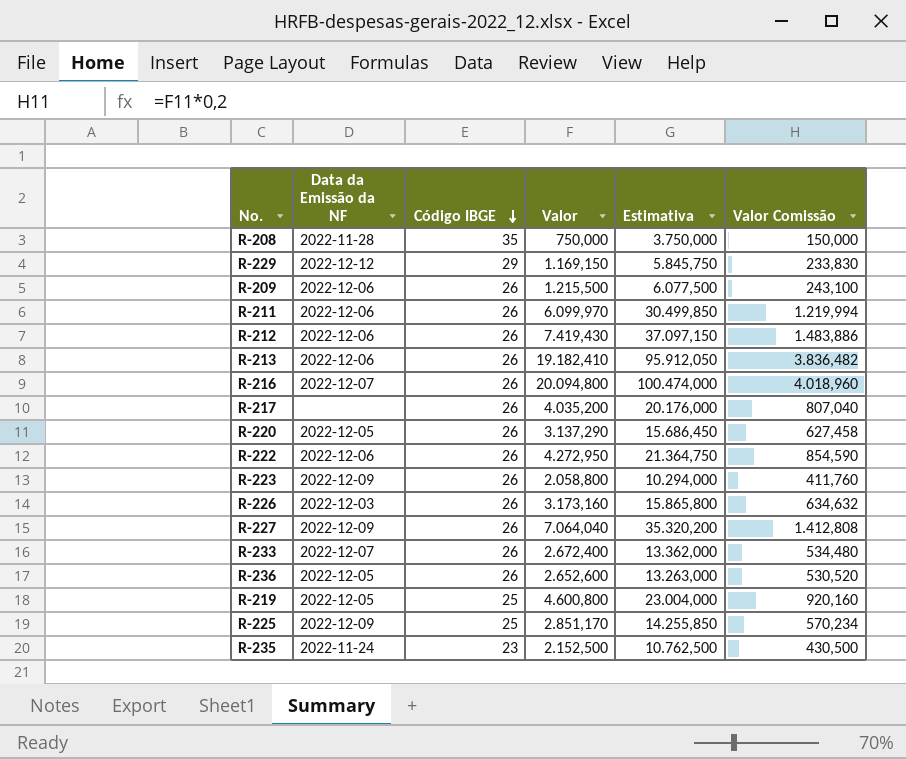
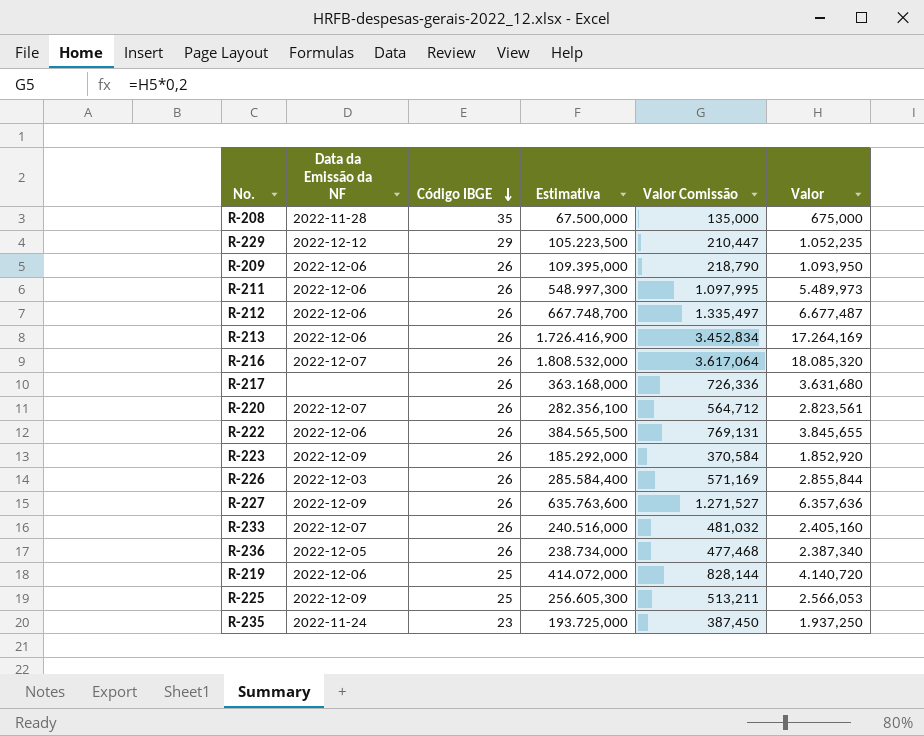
column Estimativa | formula: [Valor] * 5 -> [Valor] * 100
column Valor | position: 4 -> 6
R-208 | Valor Comissão: 150,000 -> 135,000
R-208 | Valor: 750,000 -> 675,000
R-229 | Valor Comissão: 233,830 -> 210,447
R-229 | Valor: 1.169,150 -> 1.052,235
R-209 | Valor Comissão: 243,100 -> 218,790
R-209 | Valor: 1.215,500 -> 1.093,950
R-211 | Valor Comissão: 1.219,994 -> 1.097,995
R-211 | Valor: 6.099,970 -> 5.489,973
R-212 | Valor Comissão: 1.483,886 -> 1.335,497
R-212 | Valor: 7.419,430 -> 6.677,487
R-213 | Valor Comissão: 3.836,482 -> 3.452,834
R-213 | Valor: 19.182,410 -> 17.264,169
R-216 | Valor Comissão: 4.018,960 -> 3.617,064
R-216 | Valor: 20.094,800 -> 18.085,320
R-217 | Valor Comissão: 807,040 -> 726,336
R-217 | Valor: 4.035,200 -> 3.631,680
R-220 | Data da Emissão da NF: 2022-12-05 -> 2022-12-07
R-220 | Valor Comissão: 627,458 -> 564,712
R-220 | Valor: 3.137,290 -> 2.823,561
R-222 | Valor Comissão: 854,590 -> 769,131
R-222 | Valor: 4.272,950 -> 3.845,655
R-223 | Valor Comissão: 411,760 -> 370,584
R-223 | Valor: 2.058,800 -> 1.852,920
R-226 | Valor Comissão: 634,632 -> 571,169
R-226 | Valor: 3.173,160 -> 2.855,844
R-227 | Valor Comissão: 1.412,808 -> 1.271,527
R-227 | Valor: 7.064,040 -> 6.357,636
R-233 | Valor Comissão: 534,480 -> 481,032
R-233 | Valor: 2.672,400 -> 2.405,160
R-236 | Valor Comissão: 530,520 -> 477,468
R-236 | Valor: 2.652,600 -> 2.387,340
R-219 | Data da Emissão da NF: 2022-12-05 -> 2022-12-06
R-219 | Valor Comissão: 920,160 -> 828,144
R-219 | Valor: 4.600,800 -> 4.140,720
R-225 | Valor Comissão: 570,234 -> 513,211
R-225 | Valor: 2.851,170 -> 2.566,053
R-235 | Valor Comissão: 430,500 -> 387,450
R-235 | Valor: 2.152,500 -> 1.937,250

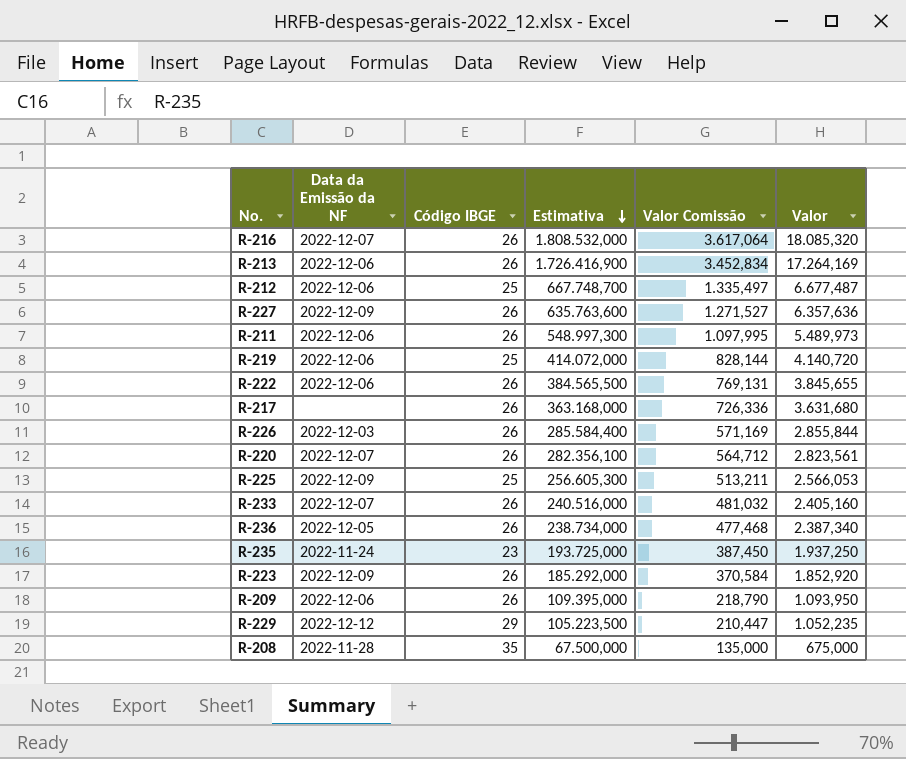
row order: Código IBGE descending -> Estimativa descending
R-212 | Código IBGE: 26 -> 25

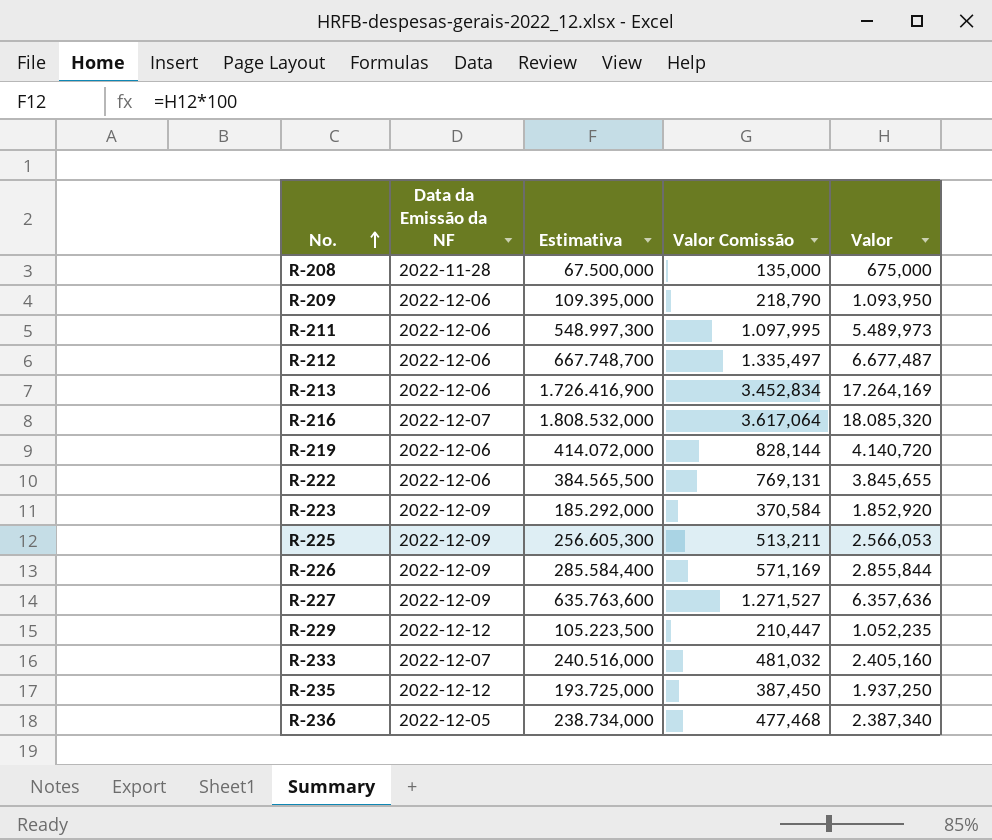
row order: Estimativa descending -> No. ascending
column Código IBGE | position: 3 -> none
row R-217: none | 26 | 363.168,000 | 726,336 | 3.631,680 -> none
row R-220: 2022-12-07 | 26 | 282.356,100 | 564,712 | 2.823,561 -> none
R-226 | Data da Emissão da NF: 2022-12-03 -> 2022-12-09
R-235 | Data da Emissão da NF: 2022-11-24 -> 2022-12-12

